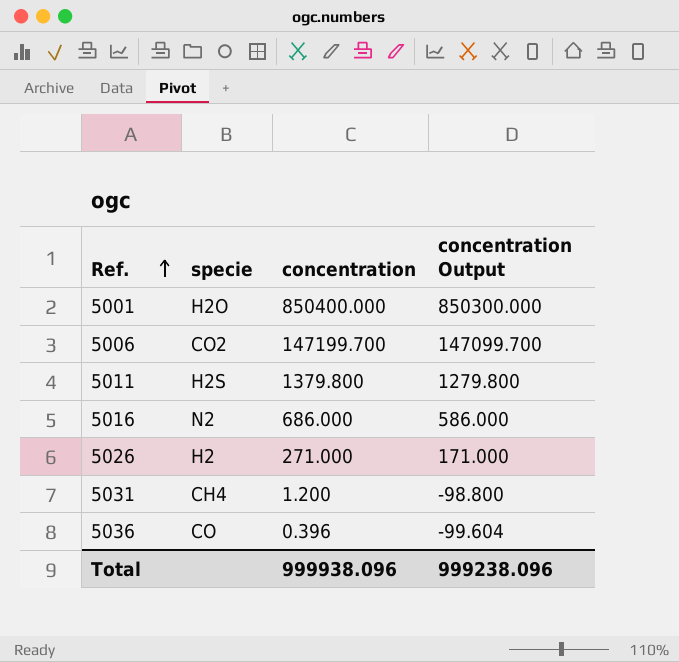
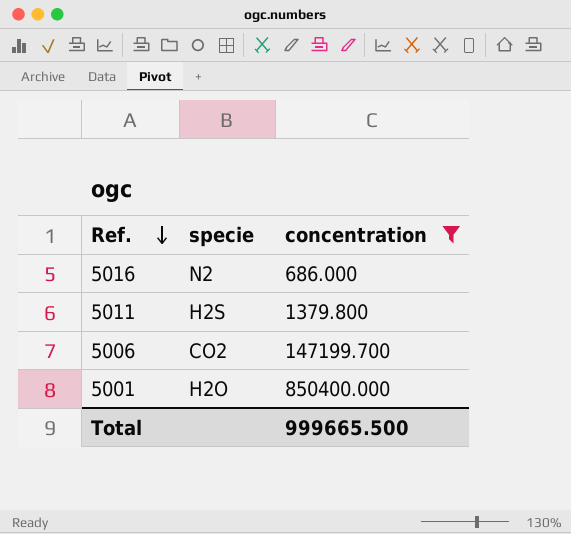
filter: none -> concentration >= 686.000
row order: Ref. ascending -> Ref. descending
column concentration Output | formula: [concentration] - 100 -> none
Total | concentration: 999938.096 -> 999665.500

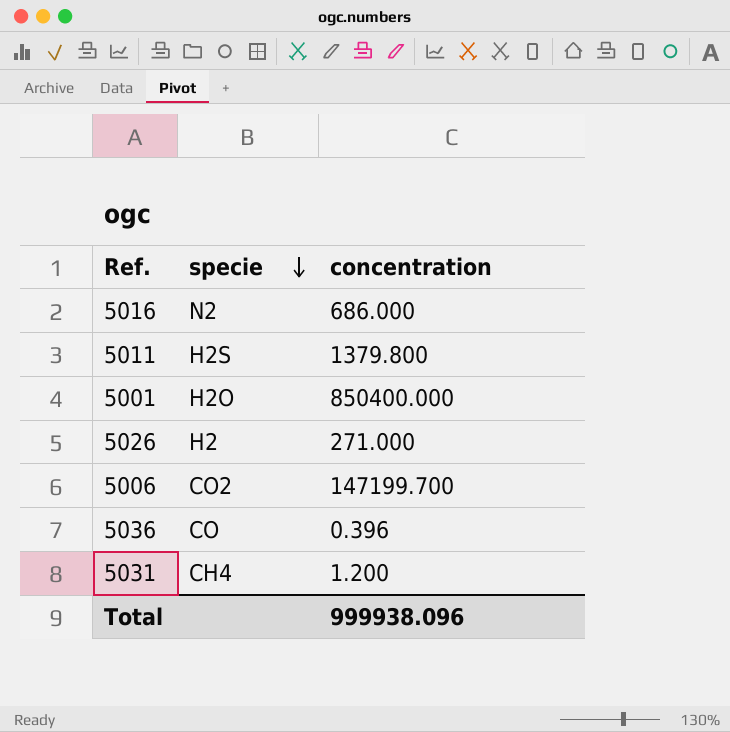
filter: concentration >= 686.000 -> none
row order: Ref. descending -> specie descending
Total | concentration: 999665.500 -> 999938.096

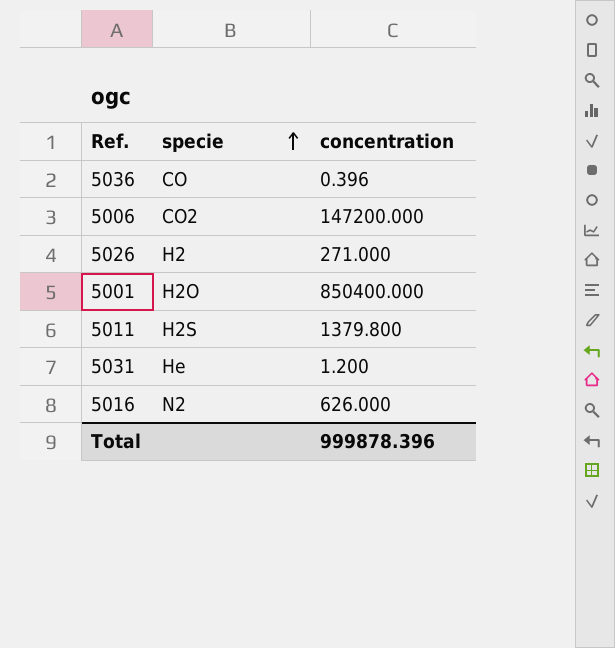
row order: specie descending -> specie ascending
5006 | concentration: 147199.700 -> 147200.000
5031 | specie: CH4 -> He
5016 | concentration: 686.000 -> 626.000
Total | concentration: 999938.096 -> 999878.396

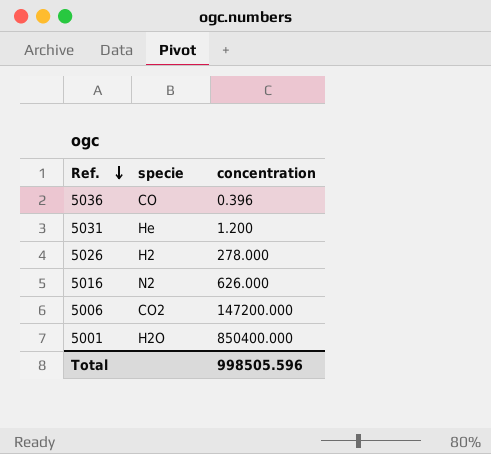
row order: specie ascending -> Ref. descending
row 5011: H2S | 1379.800 -> none
5026 | concentration: 271.000 -> 278.000
Total | concentration: 999878.396 -> 998505.596

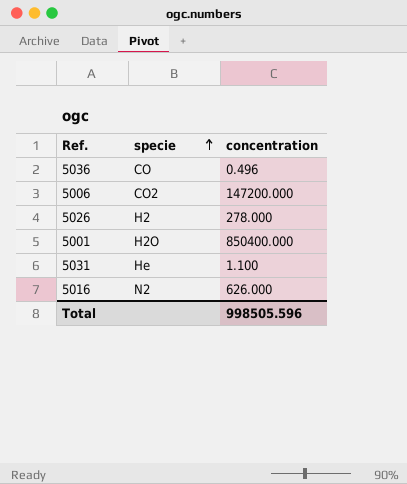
row order: Ref. descending -> specie ascending
5036 | concentration: 0.396 -> 0.496
5031 | concentration: 1.200 -> 1.100

